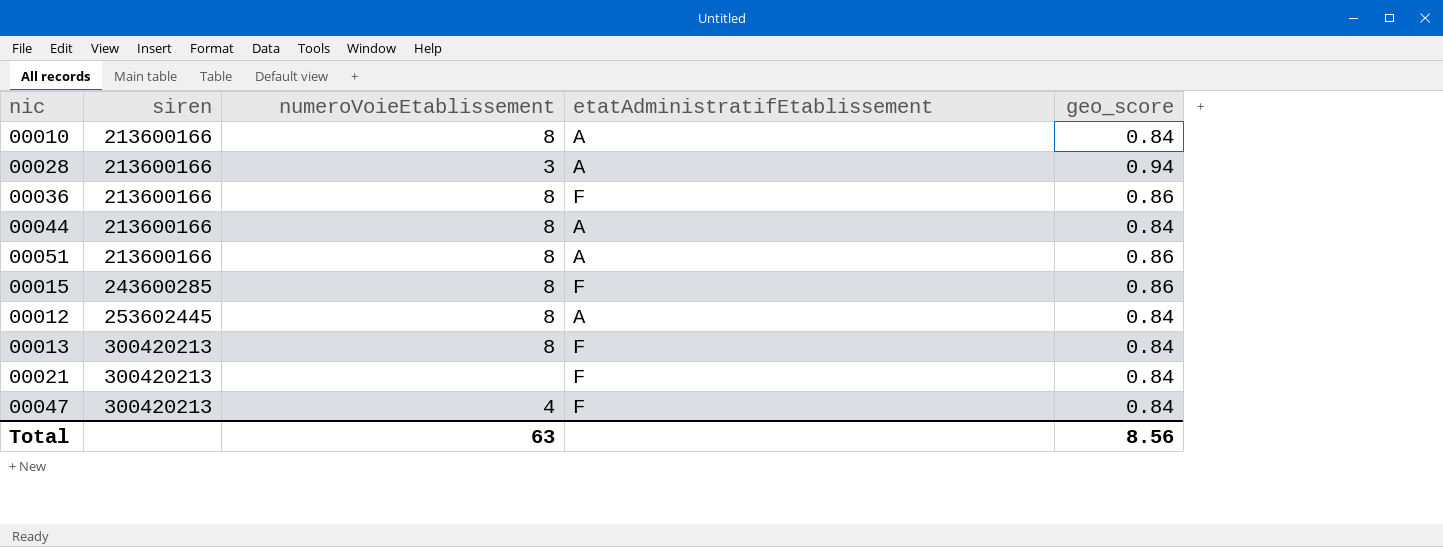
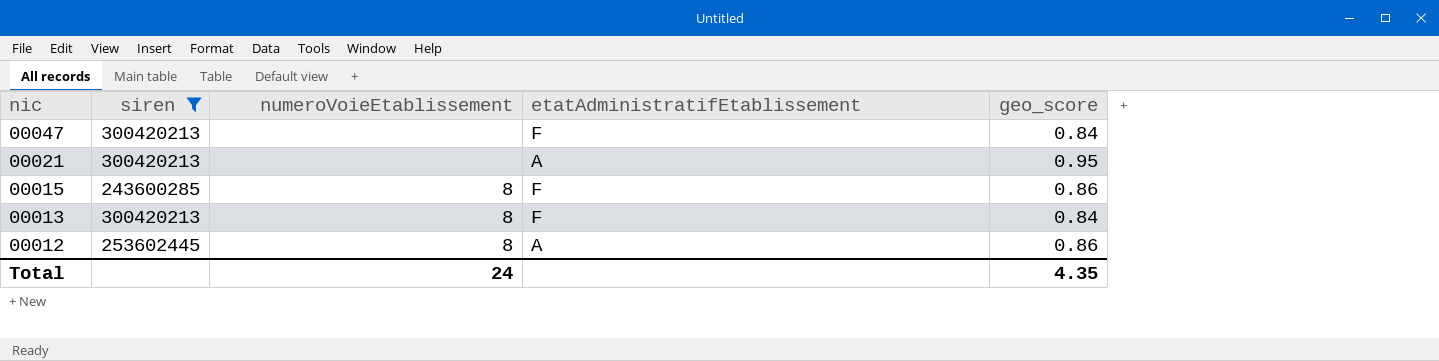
filter: none -> siren != 213600166
row order: siren ascending -> nic descending
00047 | numeroVoieEtablissement: 4 -> none
00021 | etatAdministratifEtablissement: F -> A
00021 | geo_score: 0.84 -> 0.95
00012 | geo_score: 0.84 -> 0.86
Total | numeroVoieEtablissement: 63 -> 24
Total | geo_score: 8.56 -> 4.35

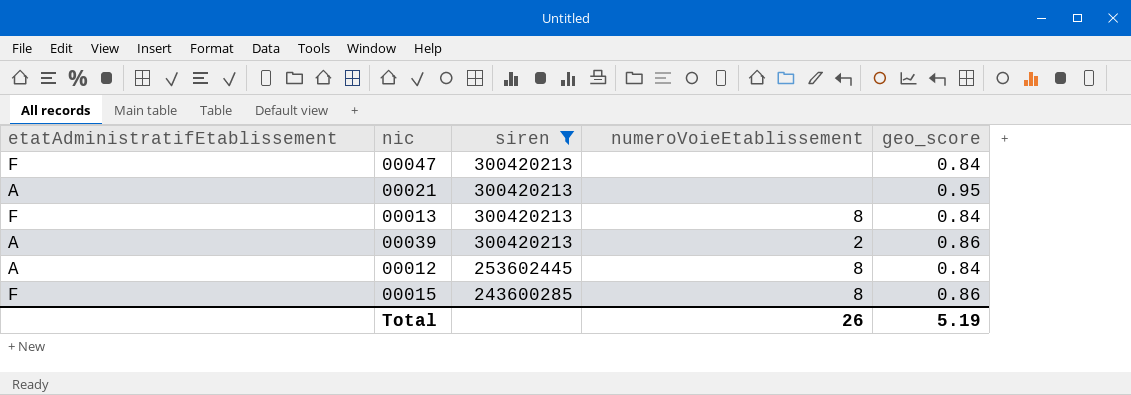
row order: nic descending -> siren descending
column etatAdministratifEtablissement | position: 4 -> 1
row 00039: none -> A | 300420213 | 2 | 0.86
00012 | geo_score: 0.86 -> 0.84
Total | numeroVoieEtablissement: 24 -> 26
Total | geo_score: 4.35 -> 5.19

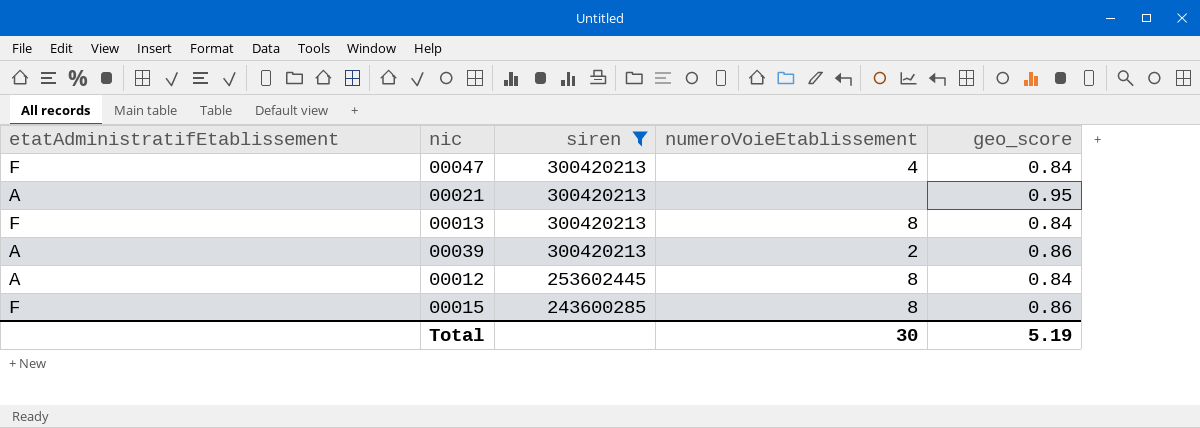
00047 | numeroVoieEtablissement: none -> 4
Total | numeroVoieEtablissement: 26 -> 30

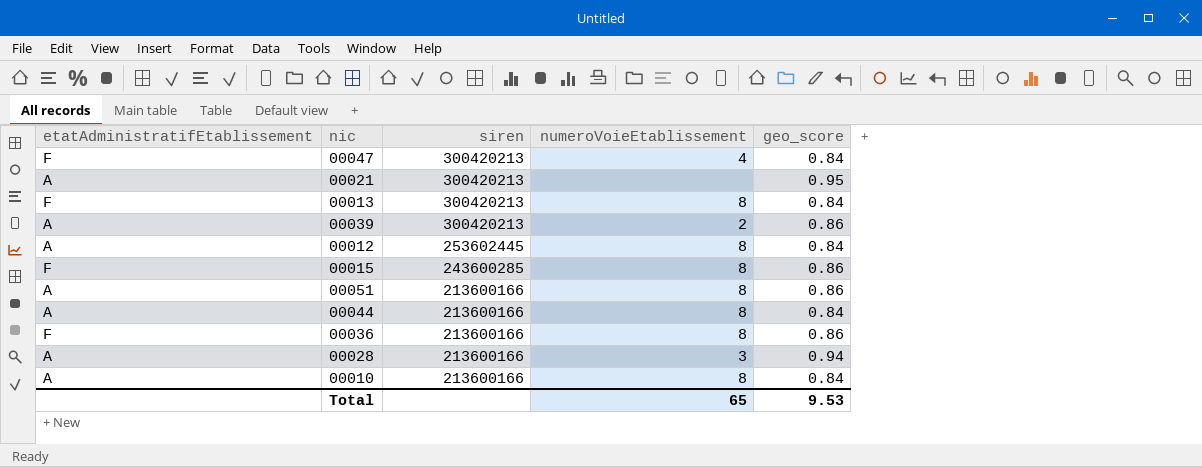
filter: siren != 213600166 -> none
Total | numeroVoieEtablissement: 30 -> 65
Total | geo_score: 5.19 -> 9.53

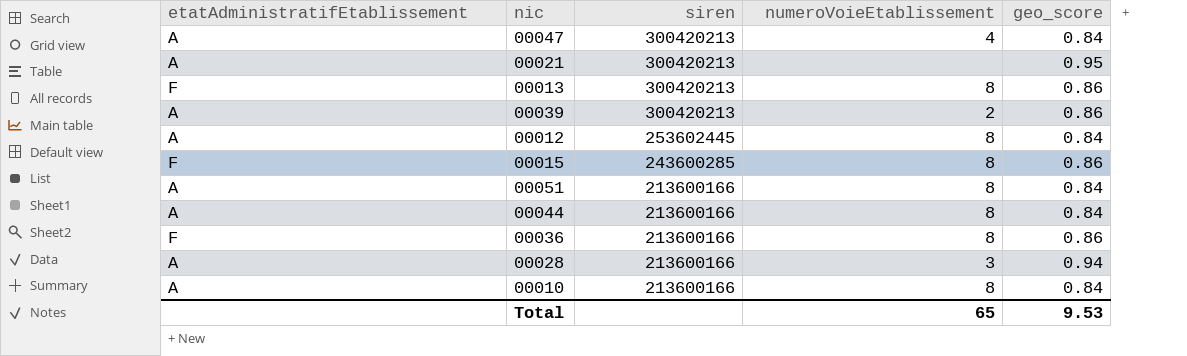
00047 | etatAdministratifEtablissement: F -> A
00013 | geo_score: 0.84 -> 0.86
00051 | geo_score: 0.86 -> 0.84

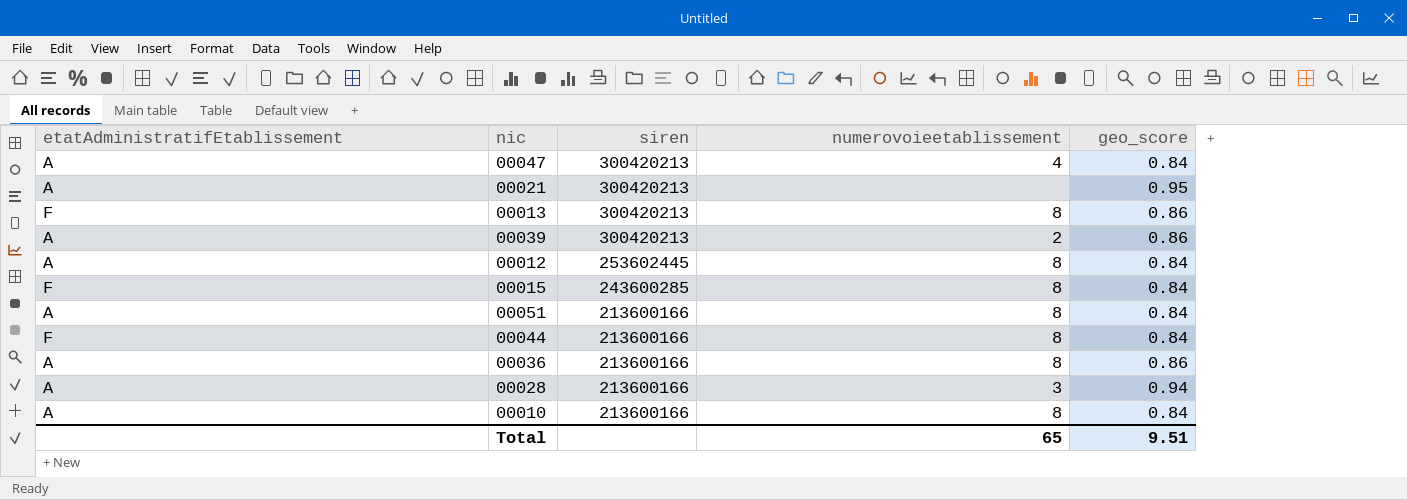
column name: numeroVoieEtablissement -> numerovoieetablissement
00015 | geo_score: 0.86 -> 0.84
00044 | etatAdministratifEtablissement: A -> F
00036 | etatAdministratifEtablissement: F -> A
Total | geo_score: 9.53 -> 9.51

